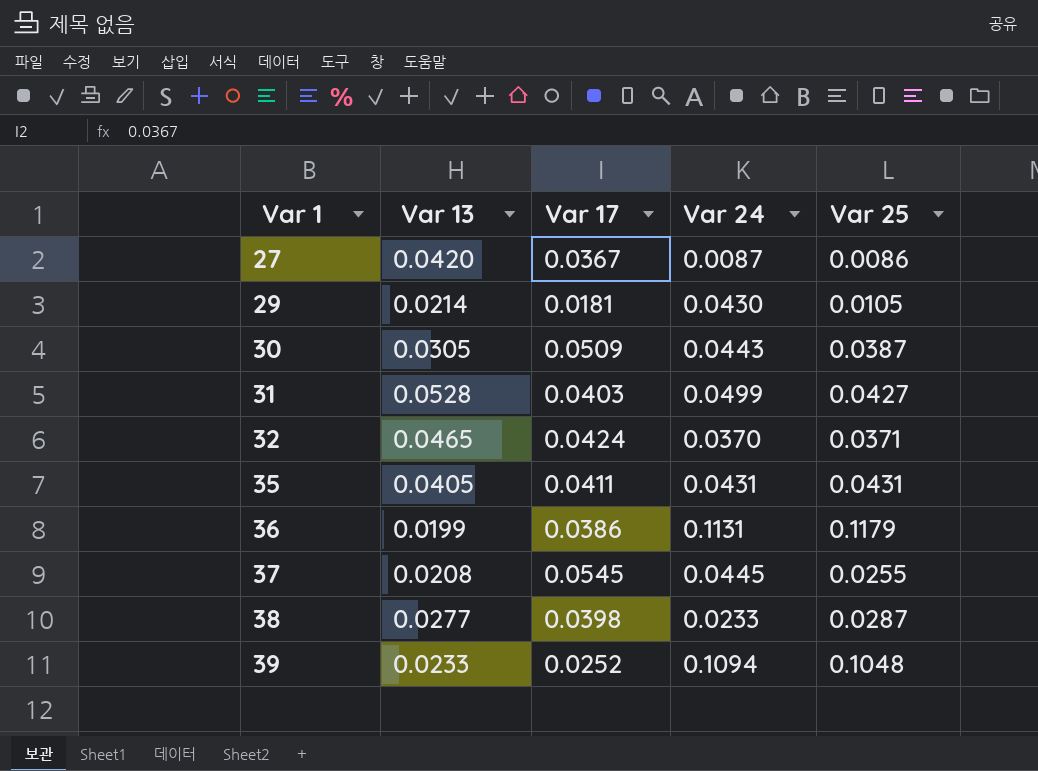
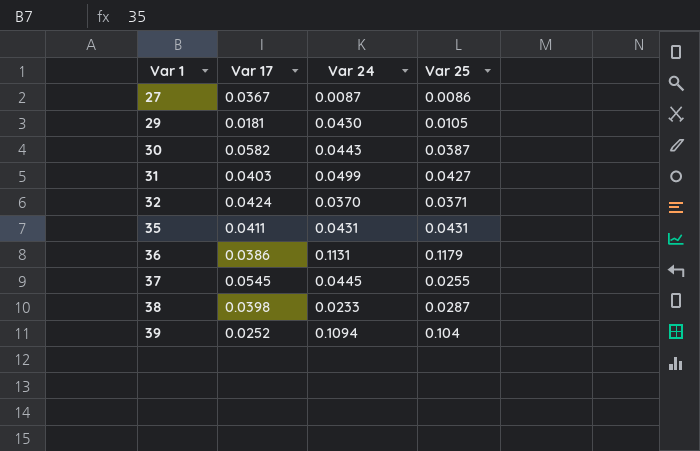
column Var 13 | position: 2 -> none
30 | Var 17: 0.0509 -> 0.0582
39 | Var 25: 0.1048 -> 0.104

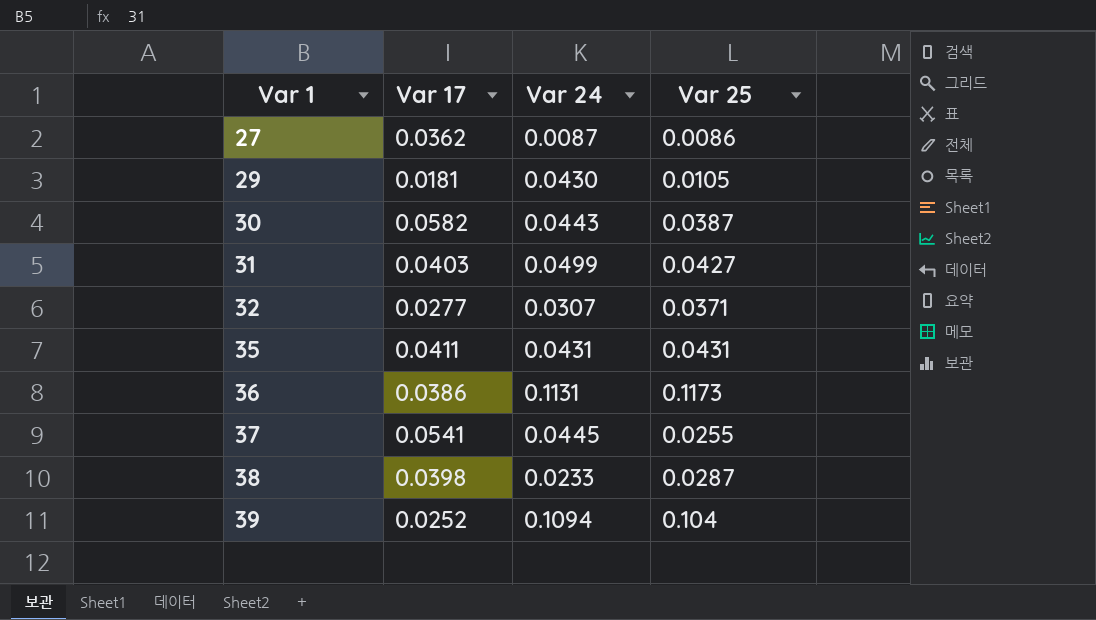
27 | Var 17: 0.0367 -> 0.0362
32 | Var 17: 0.0424 -> 0.0277
32 | Var 24: 0.0370 -> 0.0307
36 | Var 25: 0.1179 -> 0.1173
37 | Var 17: 0.0545 -> 0.0541

